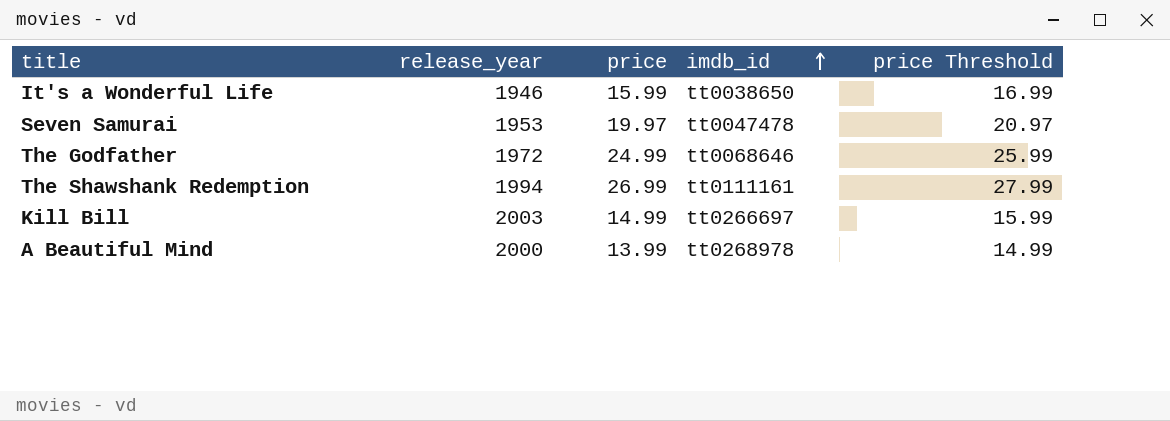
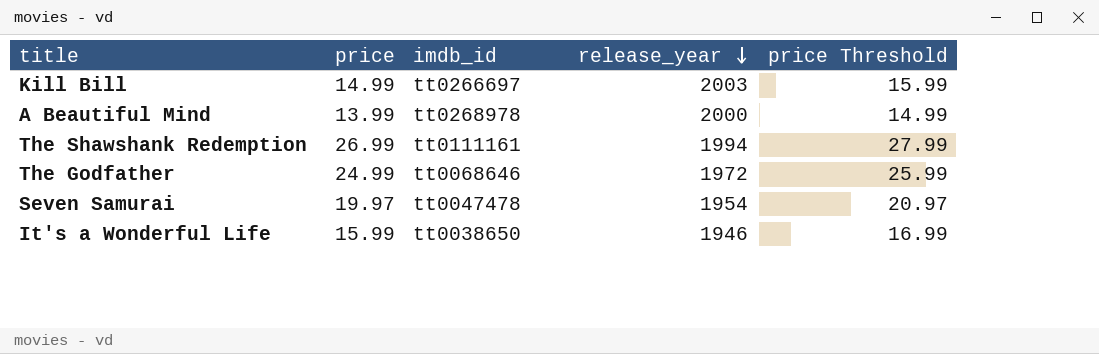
row order: imdb_id ascending -> release_year descending
column release_year | position: 2 -> 4
Seven Samurai | release_year: 1953 -> 1954

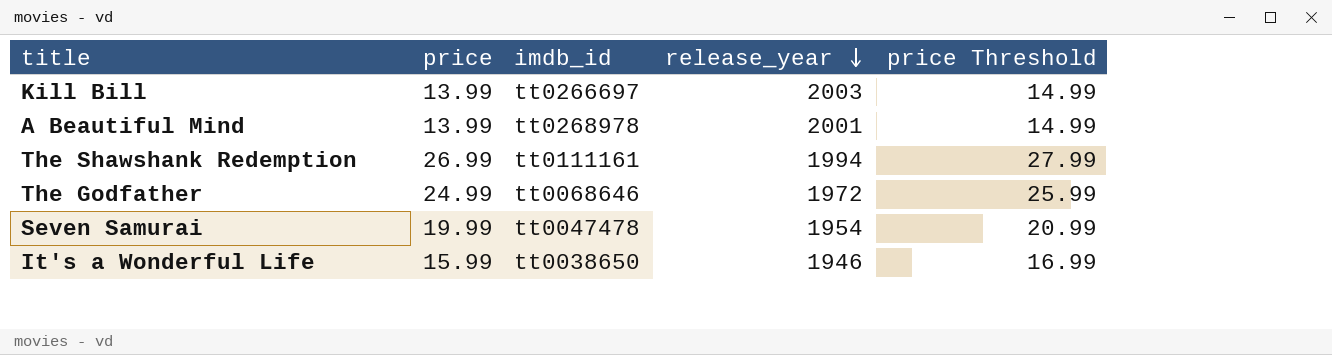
Kill Bill | price: 14.99 -> 13.99
Kill Bill | price Threshold: 15.99 -> 14.99
A Beautiful Mind | release_year: 2000 -> 2001
Seven Samurai | price: 19.97 -> 19.99
Seven Samurai | price Threshold: 20.97 -> 20.99

